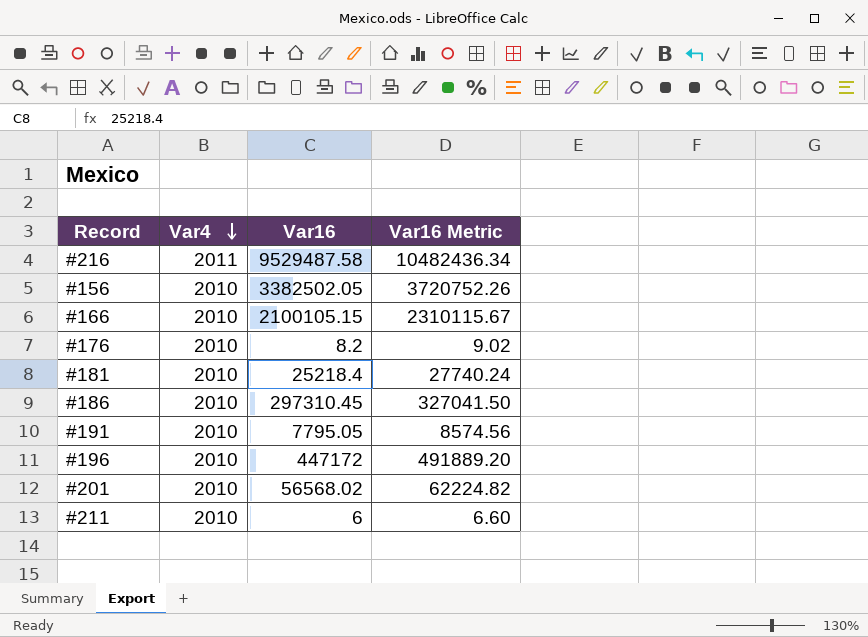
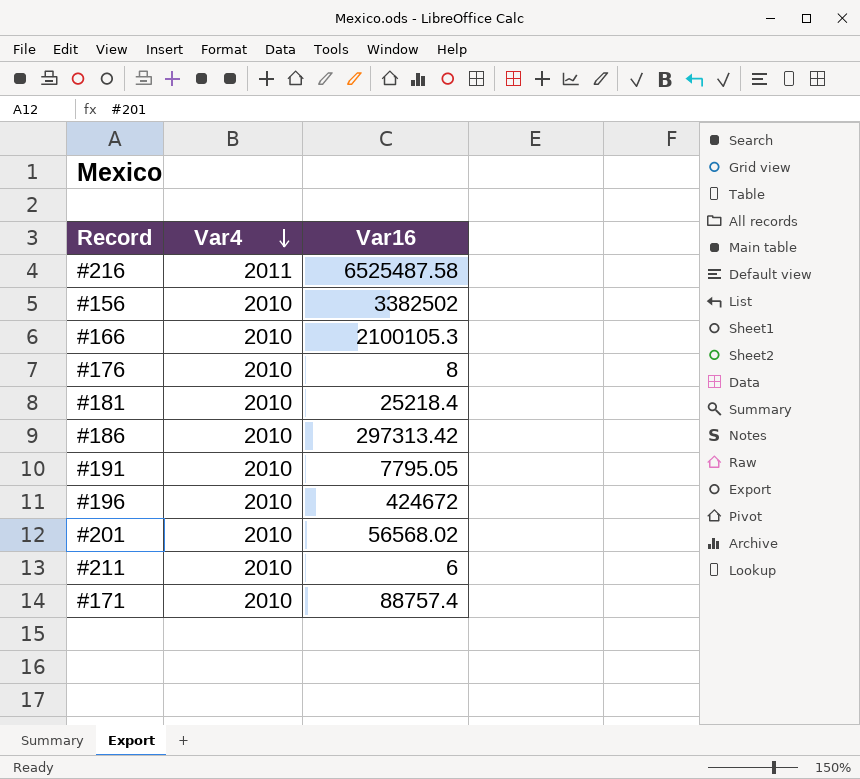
column Var16 Metric | formula: [Var16] * 1.1 -> none
#216 | Var16: 9529487.58 -> 6525487.58
#156 | Var16: 3382502.05 -> 3382502
#166 | Var16: 2100105.15 -> 2100105.3
#176 | Var16: 8.2 -> 8
#186 | Var16: 297310.45 -> 297313.42
#196 | Var16: 447172 -> 424672
row #171: none -> 2010 | 88757.4

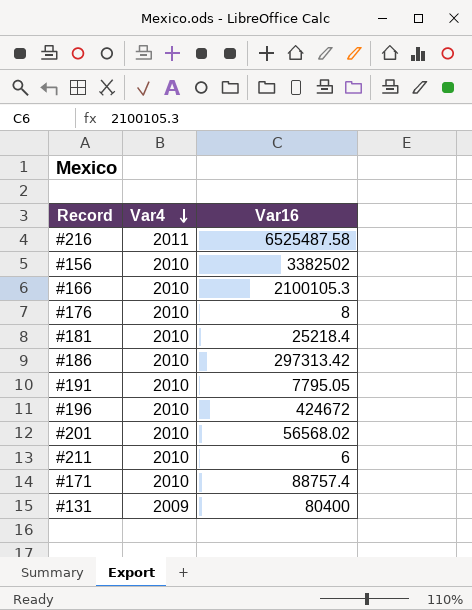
row #131: none -> 2009 | 80400

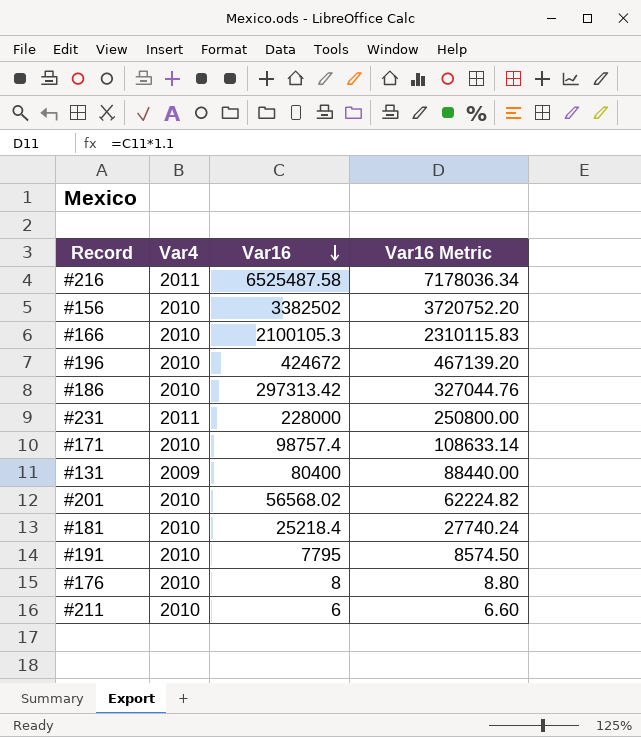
row order: Var4 descending -> Var16 descending
column Var16 Metric | formula: none -> [Var16] * 1.1
row #231: none -> 2011 | 228000 | 250800.00
#171 | Var16: 88757.4 -> 98757.4
#191 | Var16: 7795.05 -> 7795

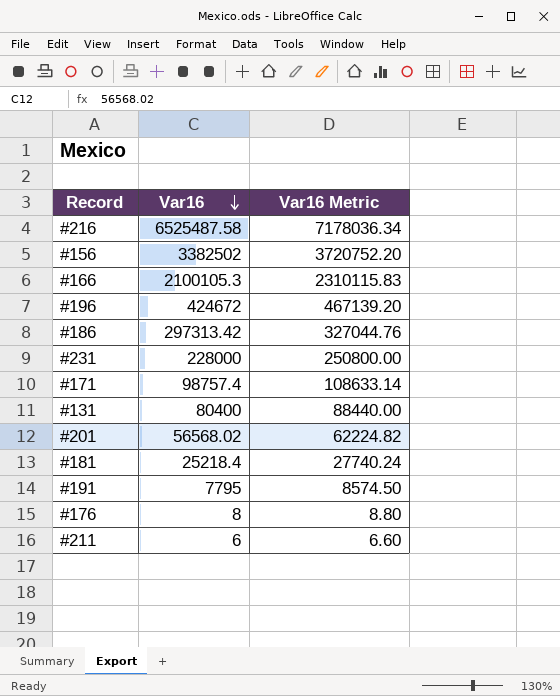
column Var4 | position: 2 -> none

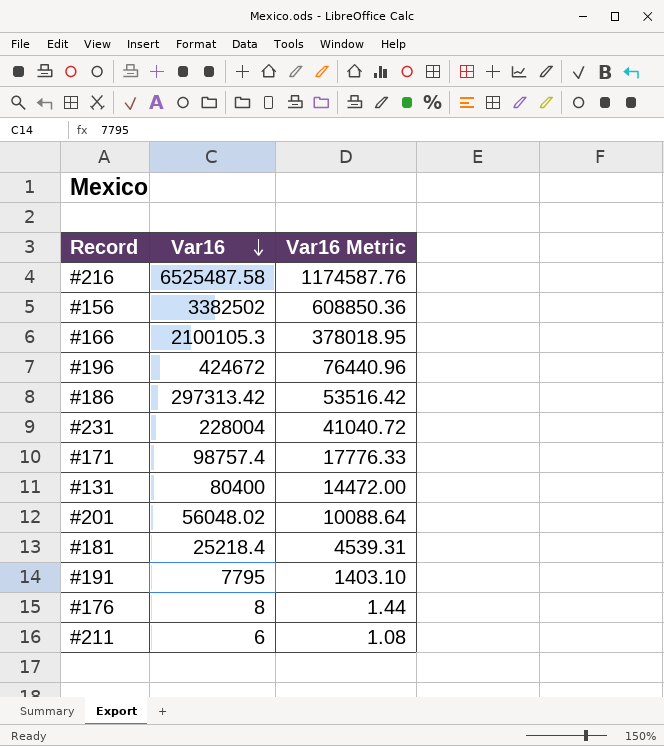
column Var16 Metric | formula: [Var16] * 1.1 -> [Var16] * 0.18
#231 | Var16: 228000 -> 228004
#201 | Var16: 56568.02 -> 56048.02

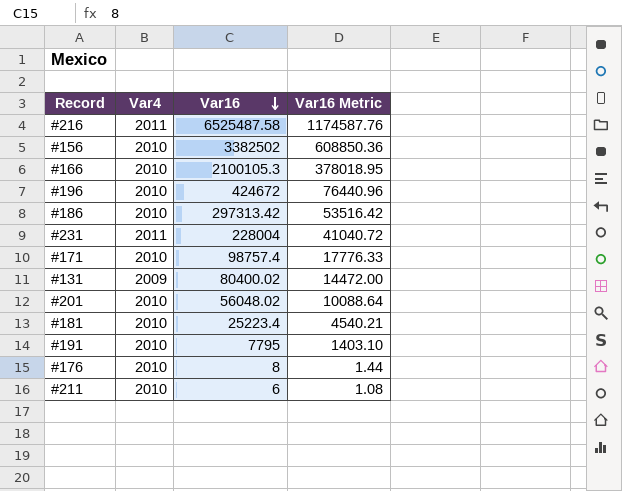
column Var4 | position: none -> 2
#131 | Var16: 80400 -> 80400.02
#181 | Var16: 25218.4 -> 25223.4
#181 | Var16 Metric: 4539.31 -> 4540.21

